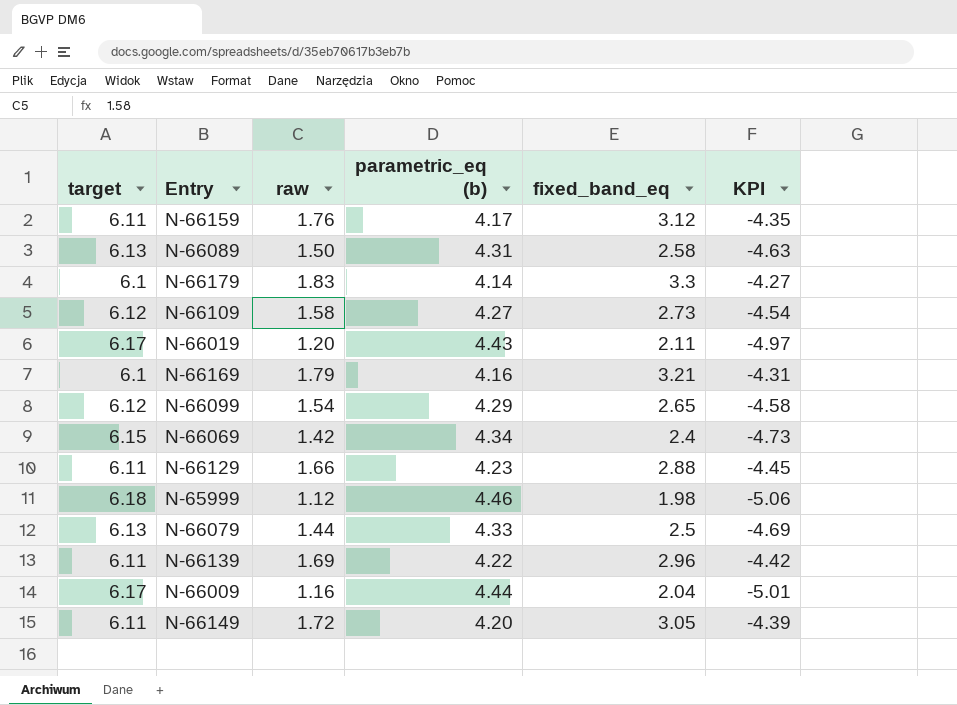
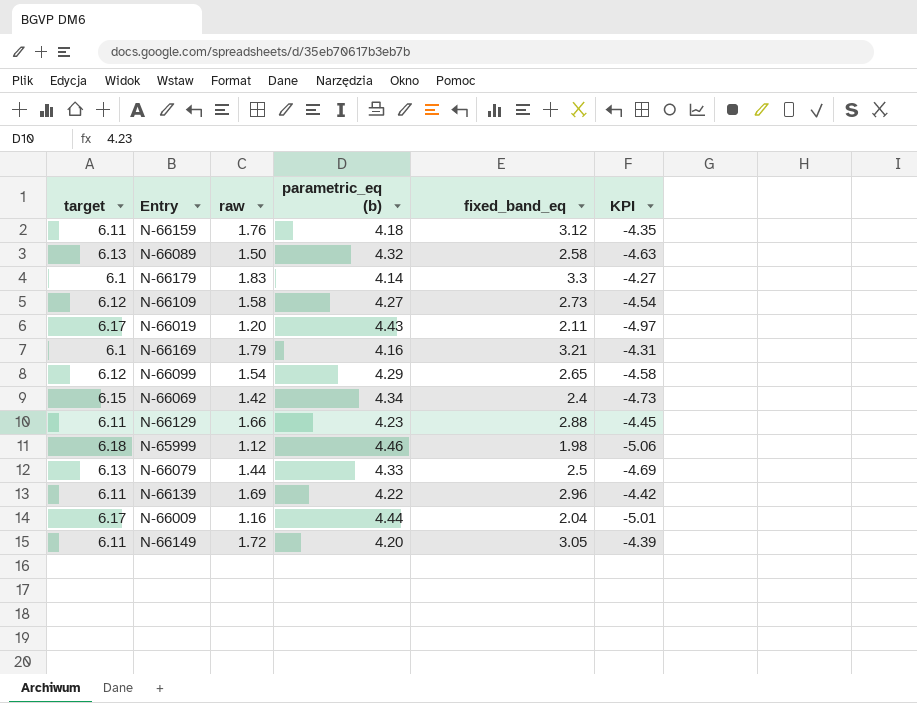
N-66159 | parametric_eq (b): 4.17 -> 4.18
N-66089 | parametric_eq (b): 4.31 -> 4.32

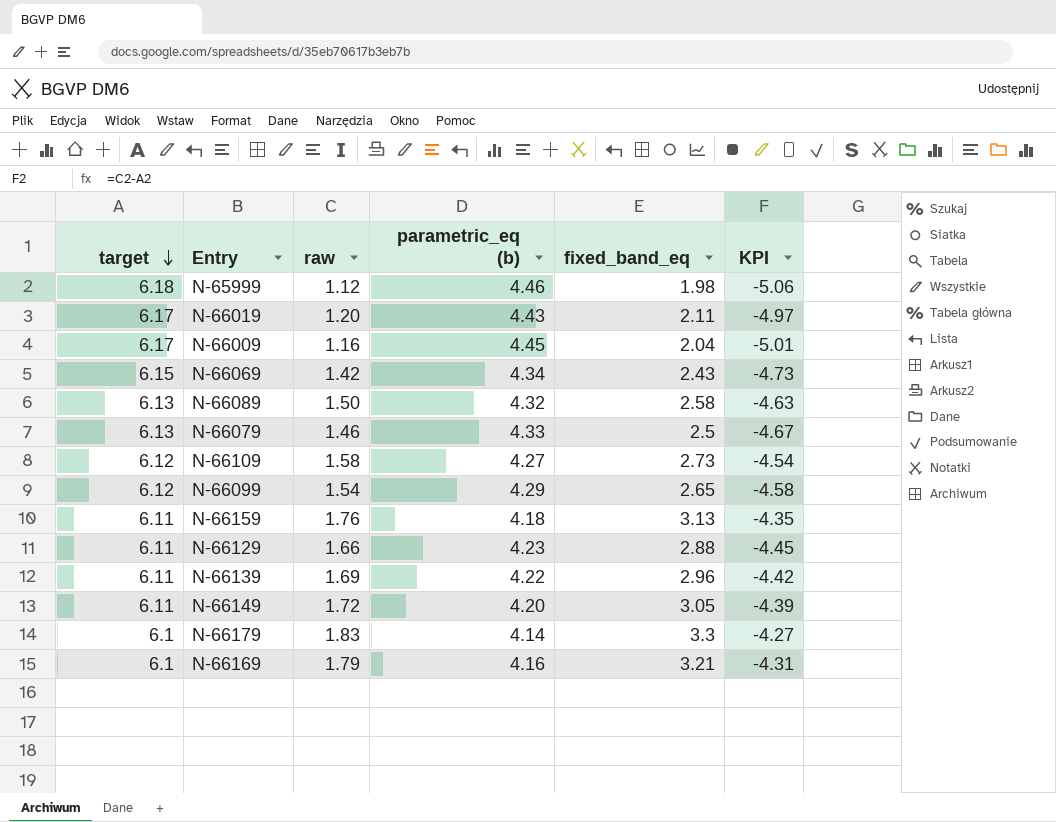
row order: none -> target descending
N-66009 | parametric_eq (b): 4.44 -> 4.45
N-66069 | fixed_band_eq: 2.4 -> 2.43
N-66079 | raw: 1.44 -> 1.46
N-66079 | KPI: -4.69 -> -4.67
N-66159 | fixed_band_eq: 3.12 -> 3.13

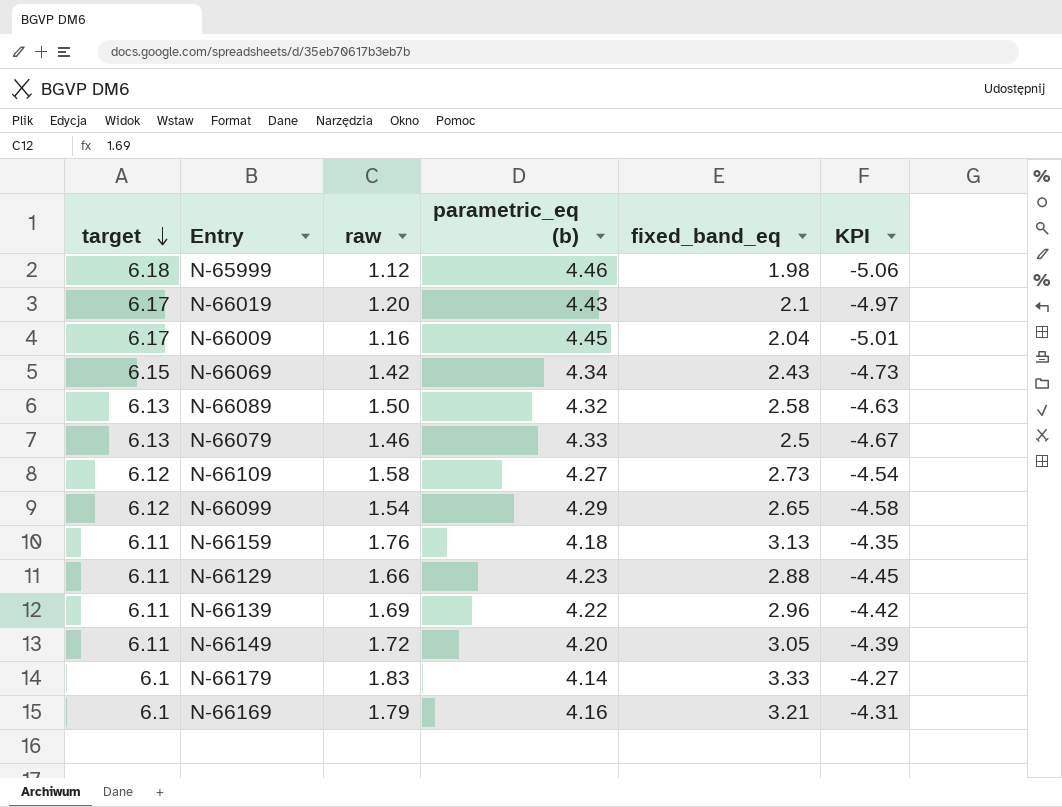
N-66019 | fixed_band_eq: 2.11 -> 2.1
N-66179 | fixed_band_eq: 3.3 -> 3.33

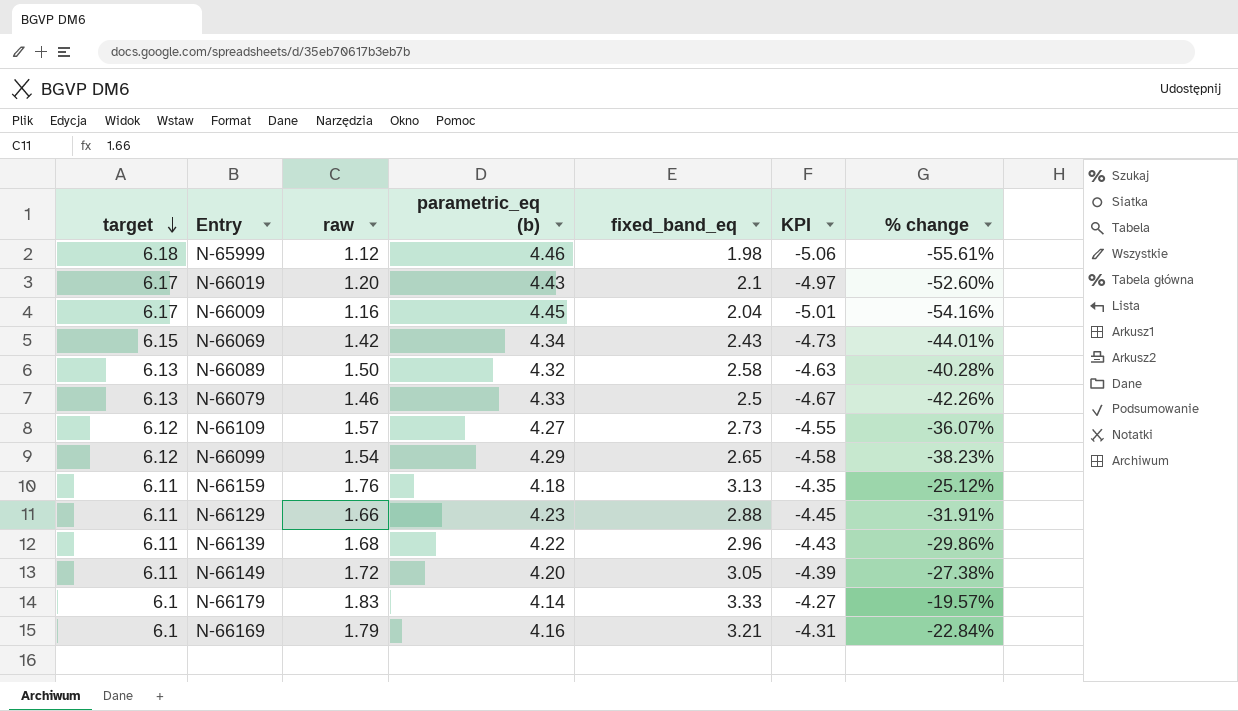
column % change | formula: none -> ([fixed_band_eq] - [parametric_eq (b)]) / [parametric_eq (b)]
N-66109 | raw: 1.58 -> 1.57
N-66109 | KPI: -4.54 -> -4.55
N-66139 | raw: 1.69 -> 1.68
N-66139 | KPI: -4.42 -> -4.43

